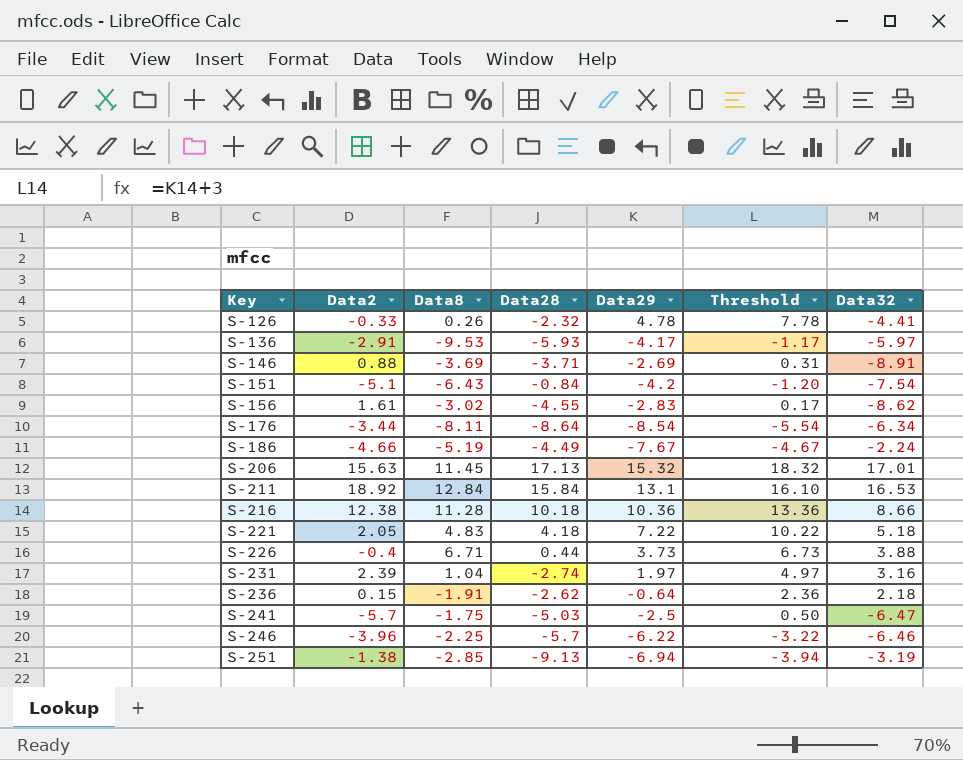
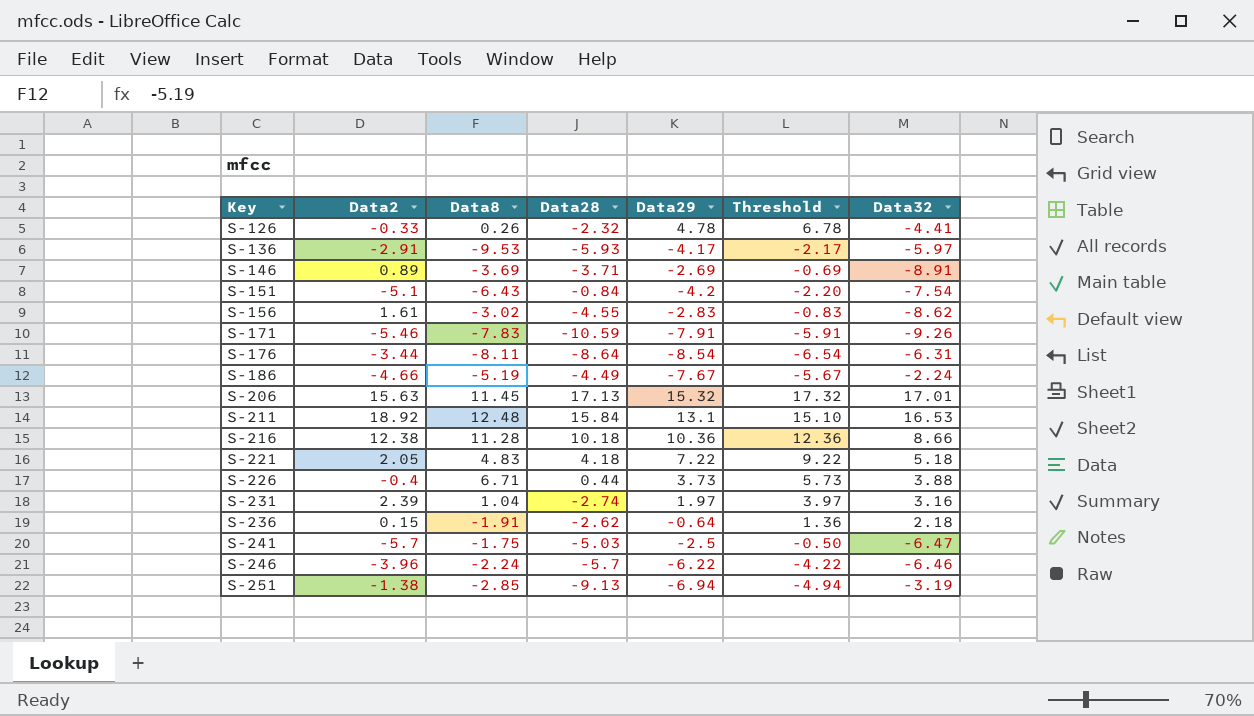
column Threshold | formula: [Data29] + 3 -> [Data29] + 2
S-146 | Data2: 0.88 -> 0.89
row S-171: none -> -5.46 | -7.83 | -10.59 | -7.91 | -5.91 | -9.26
S-176 | Data32: -6.34 -> -6.31
S-211 | Data8: 12.84 -> 12.48
S-246 | Data8: -2.25 -> -2.24

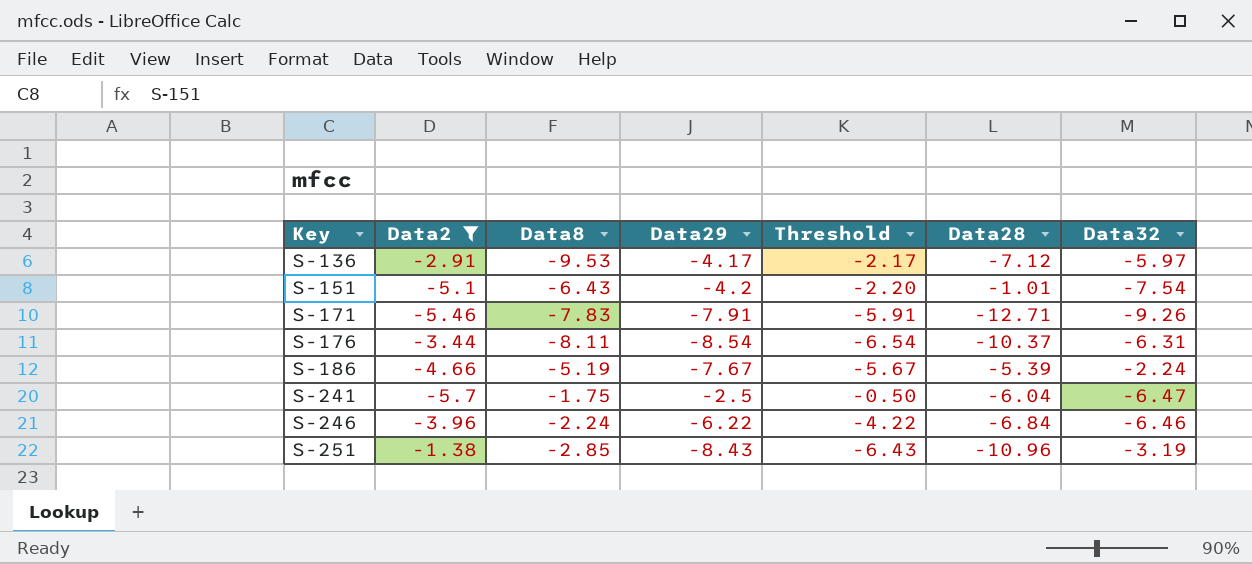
filter: none -> Data2 <= -1.38
column Data28 | position: 4 -> 6
S-136 | Data28: -5.93 -> -7.12
S-151 | Data28: -0.84 -> -1.01
S-171 | Data28: -10.59 -> -12.71
S-176 | Data28: -8.64 -> -10.37
S-186 | Data28: -4.49 -> -5.39
S-241 | Data28: -5.03 -> -6.04
S-246 | Data28: -5.7 -> -6.84
S-251 | Data29: -6.94 -> -8.43
S-251 | Threshold: -4.94 -> -6.43
S-251 | Data28: -9.13 -> -10.96

